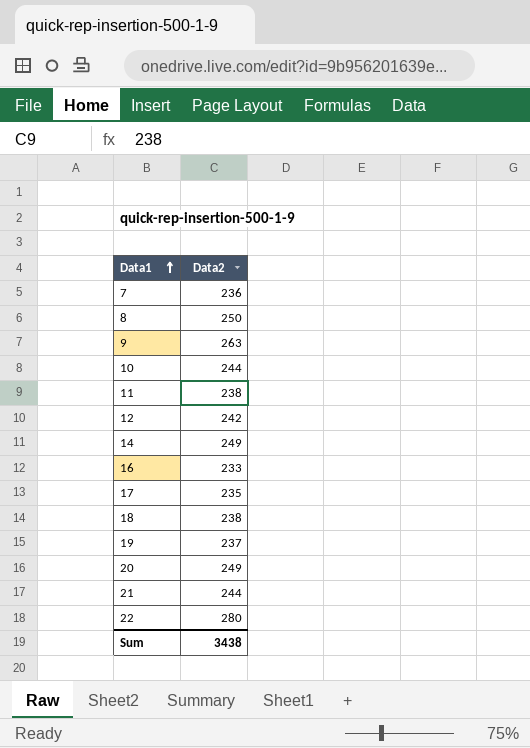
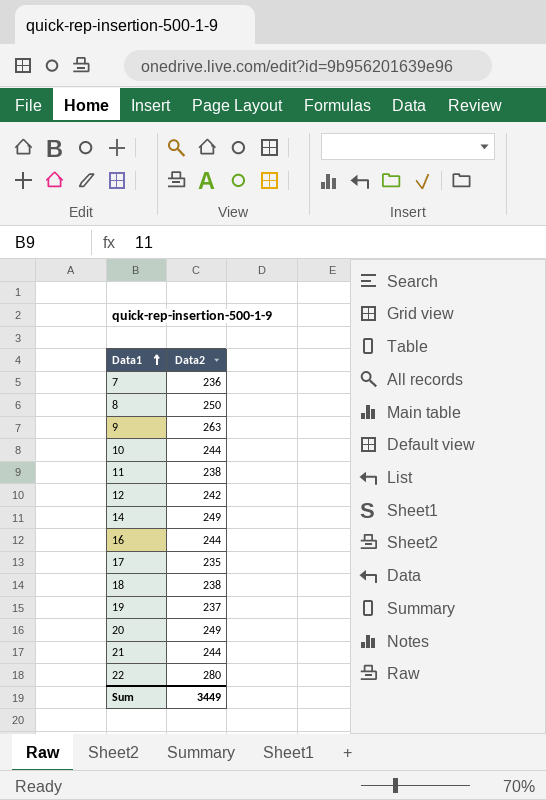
16 | Data2: 233 -> 244
Sum | Data2: 3438 -> 3449

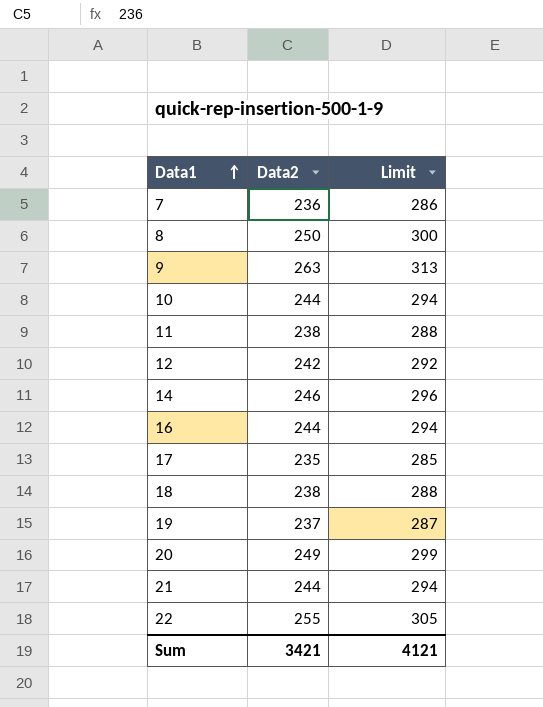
column Limit | formula: none -> [Data2] + 50
14 | Data2: 249 -> 246
22 | Data2: 280 -> 255
Sum | Data2: 3449 -> 3421

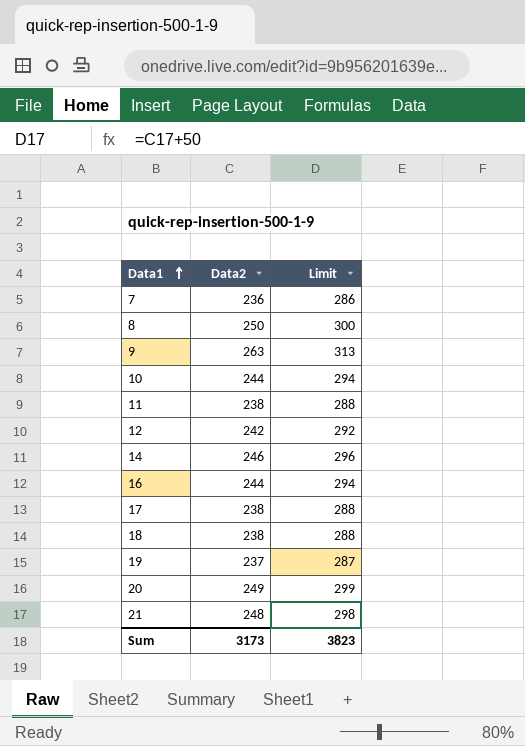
row 22: 255 | 305 -> none
17 | Data2: 235 -> 238
17 | Limit: 285 -> 288
21 | Data2: 244 -> 248
21 | Limit: 294 -> 298
Sum | Data2: 3421 -> 3173
Sum | Limit: 4121 -> 3823

